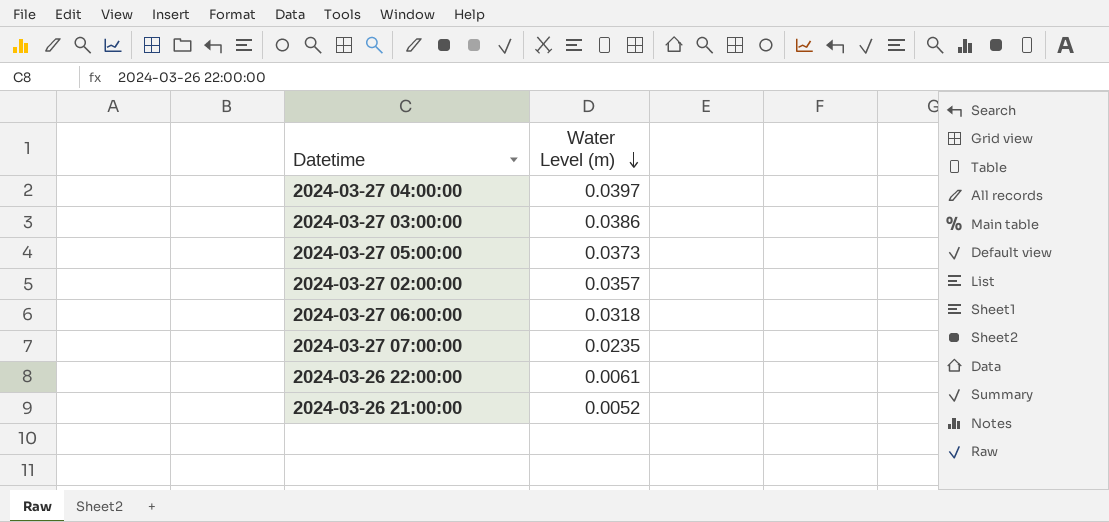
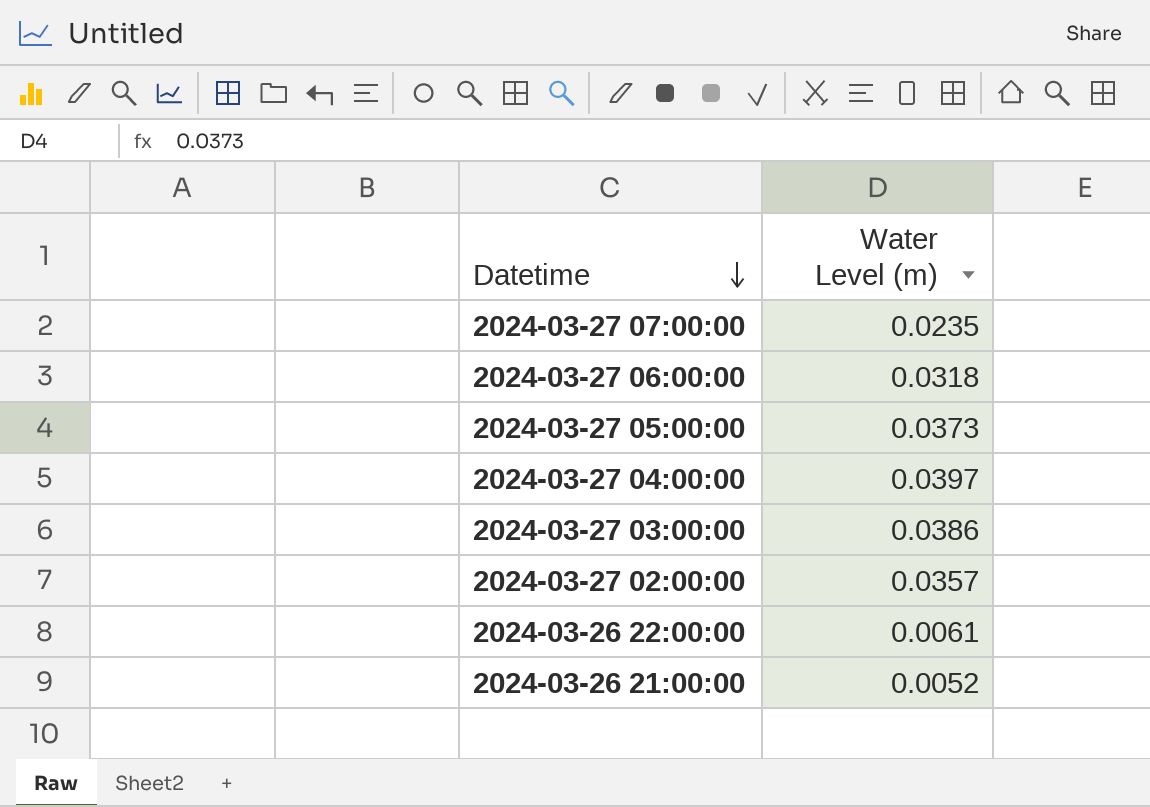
row order: Water Level (m) descending -> Datetime descending

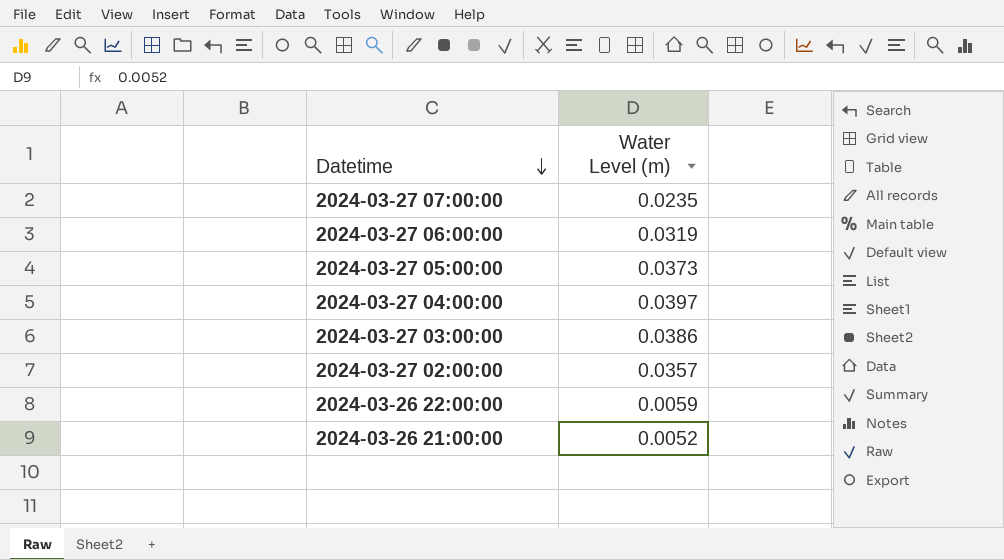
2024-03-27 06:00:00 | Water Level (m): 0.0318 -> 0.0319
2024-03-26 22:00:00 | Water Level (m): 0.0061 -> 0.0059

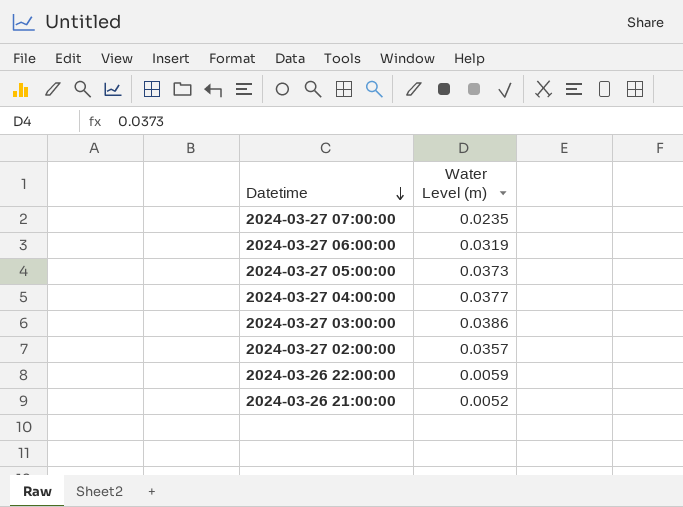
2024-03-27 04:00:00 | Water Level (m): 0.0397 -> 0.0377

